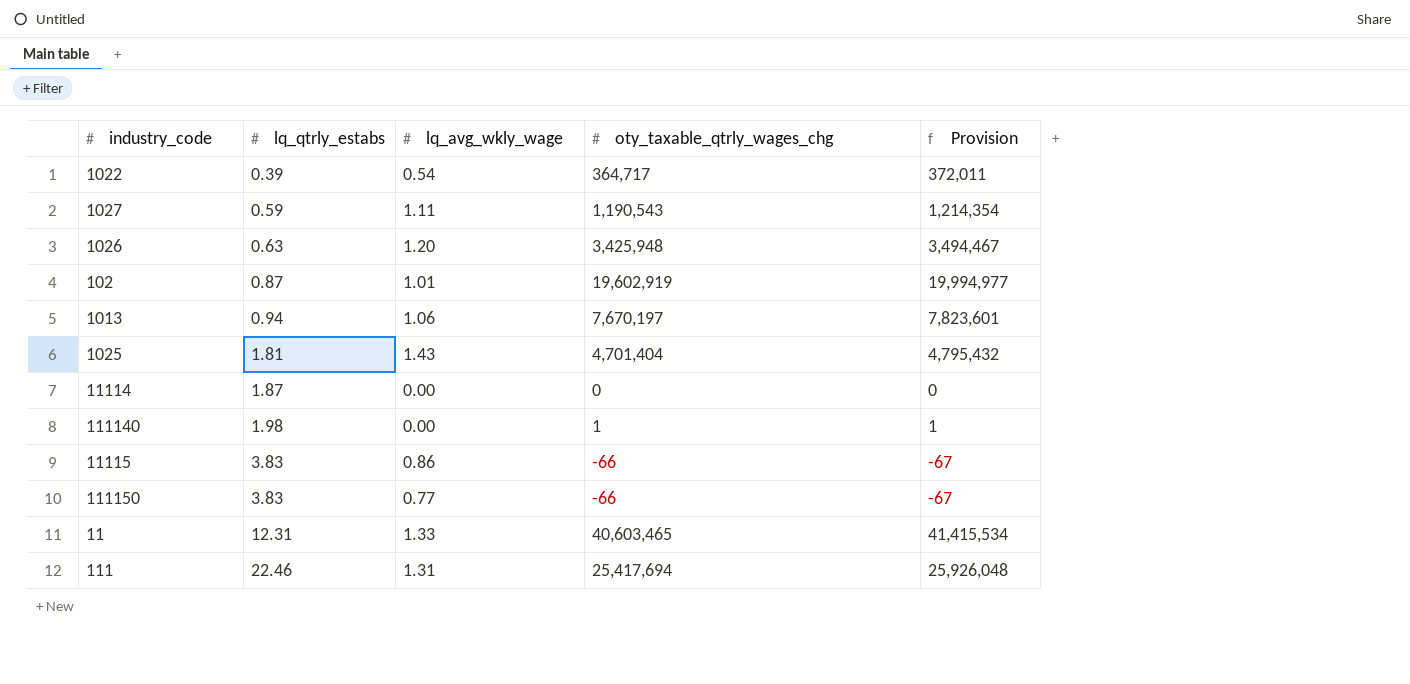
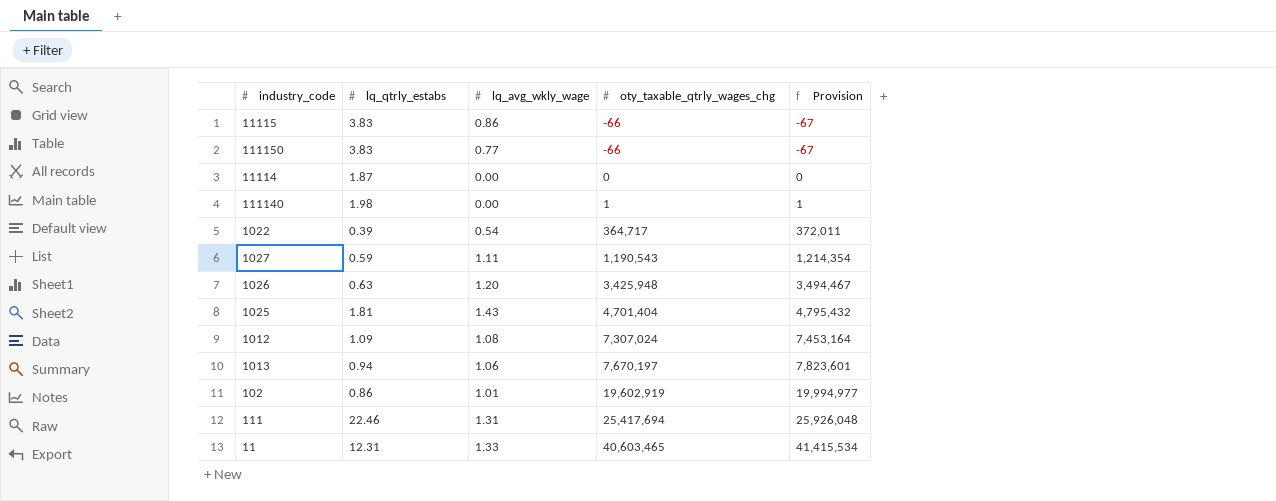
row order: lq_qtrly_estabs ascending -> oty_taxable_qtrly_wages_chg ascending
row 1012: none -> 1.09 | 1.08 | 7,307,024 | 7,453,164
102 | lq_qtrly_estabs: 0.87 -> 0.86

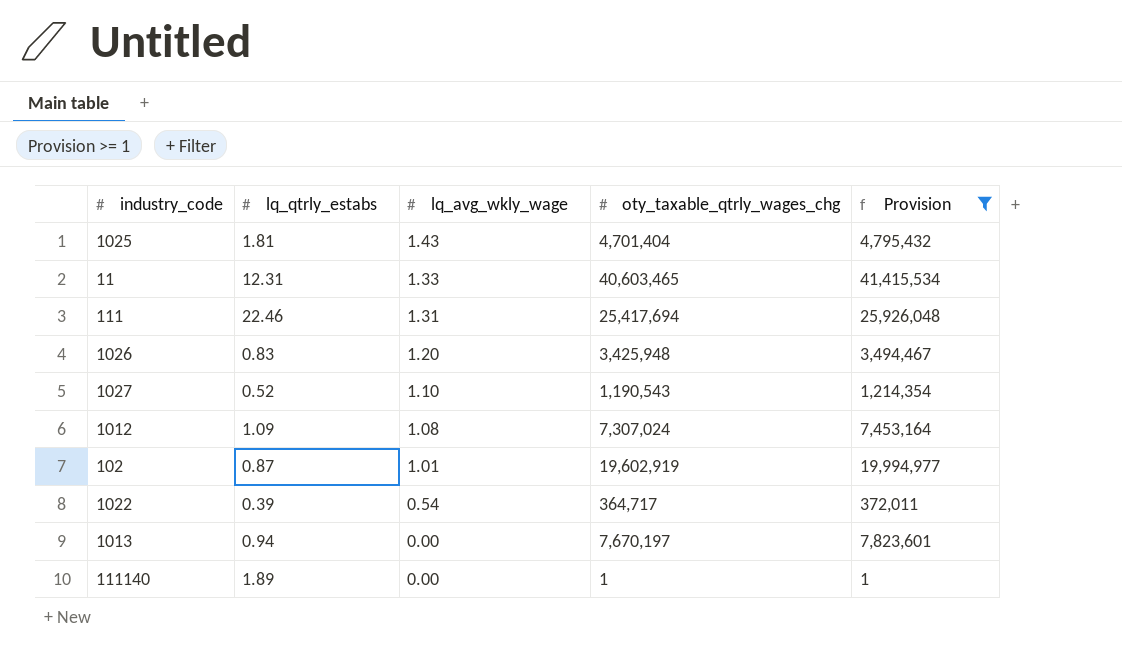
filter: none -> Provision >= 1
row order: oty_taxable_qtrly_wages_chg ascending -> lq_avg_wkly_wage descending
1026 | lq_qtrly_estabs: 0.63 -> 0.83
1027 | lq_qtrly_estabs: 0.59 -> 0.52
1027 | lq_avg_wkly_wage: 1.11 -> 1.10
102 | lq_qtrly_estabs: 0.86 -> 0.87
1013 | lq_avg_wkly_wage: 1.06 -> 0.00
111140 | lq_qtrly_estabs: 1.98 -> 1.89

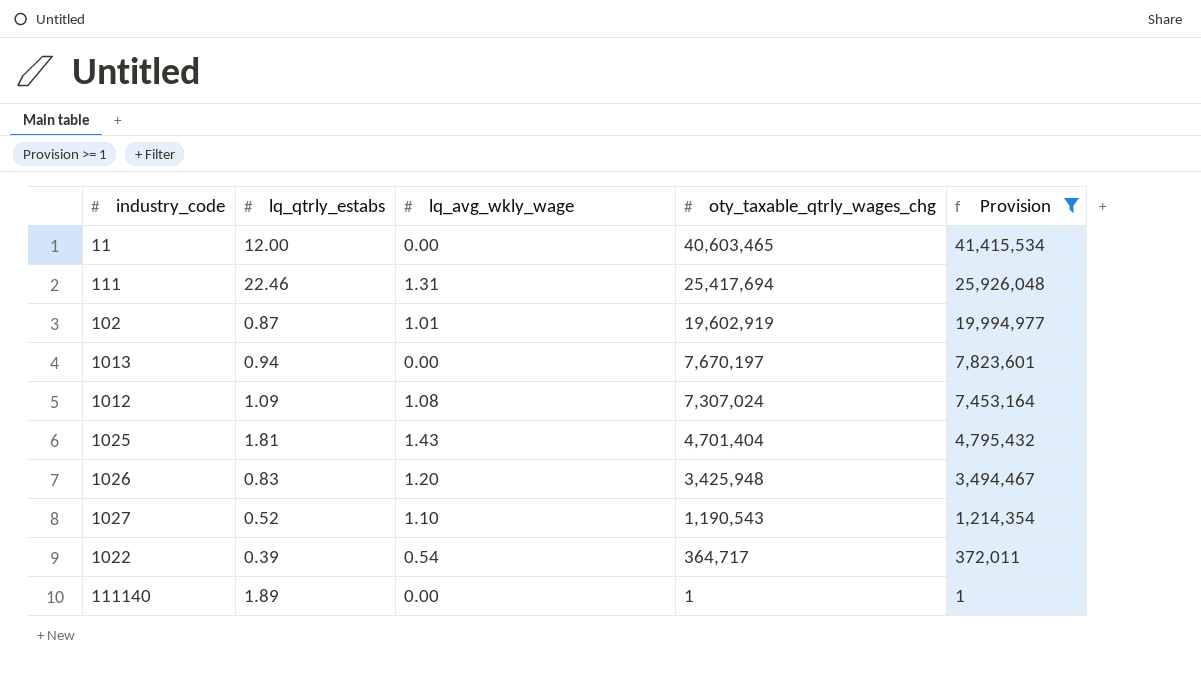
row order: lq_avg_wkly_wage descending -> oty_taxable_qtrly_wages_chg descending
11 | lq_qtrly_estabs: 12.31 -> 12.00
11 | lq_avg_wkly_wage: 1.33 -> 0.00

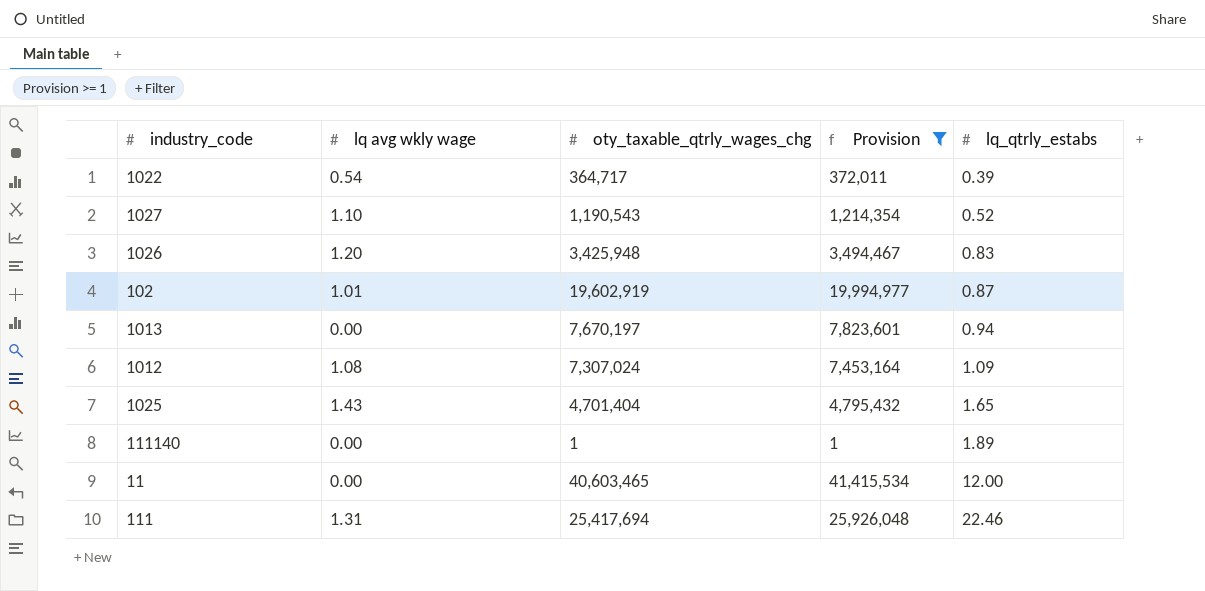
row order: oty_taxable_qtrly_wages_chg descending -> lq_qtrly_estabs ascending
column name: lq_avg_wkly_wage -> lq avg wkly wage
column lq_qtrly_estabs | position: 2 -> 5
1025 | lq_qtrly_estabs: 1.81 -> 1.65

